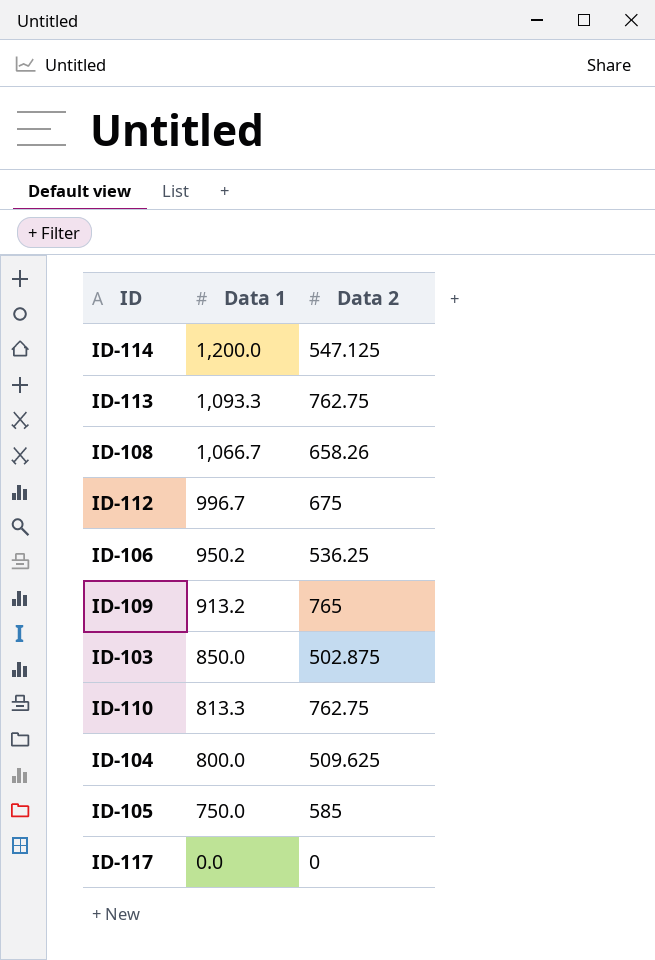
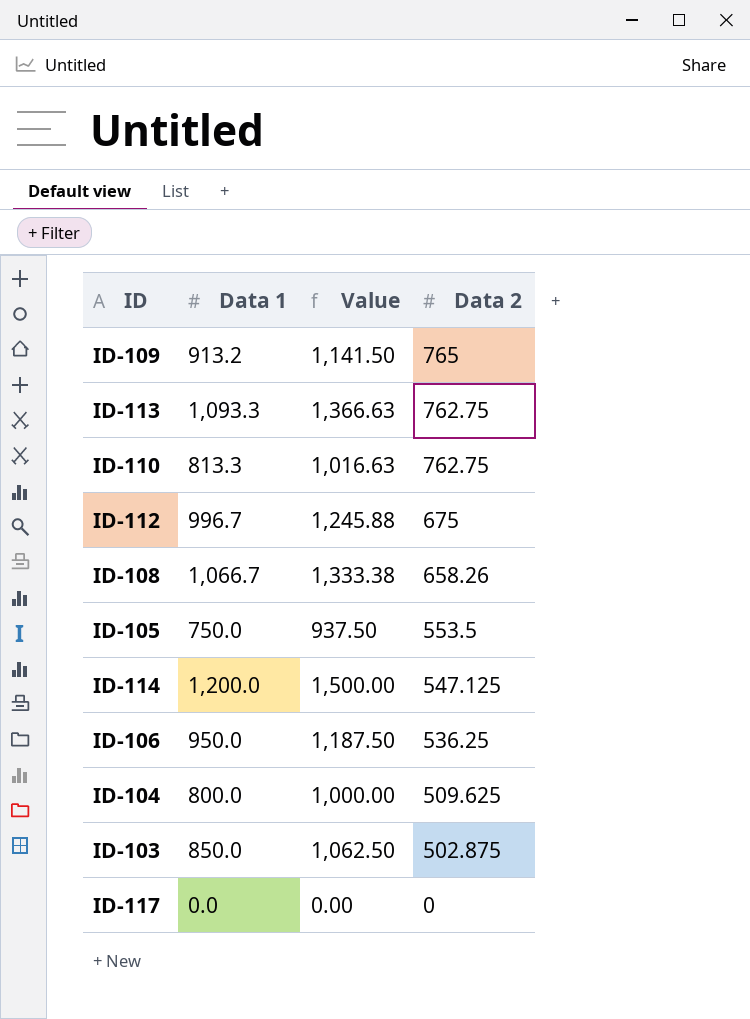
row order: Data 1 descending -> Data 2 descending
column Value | formula: none -> [Data 1] * 1.25
ID-105 | Data 2: 585 -> 553.5
ID-106 | Data 1: 950.2 -> 950.0

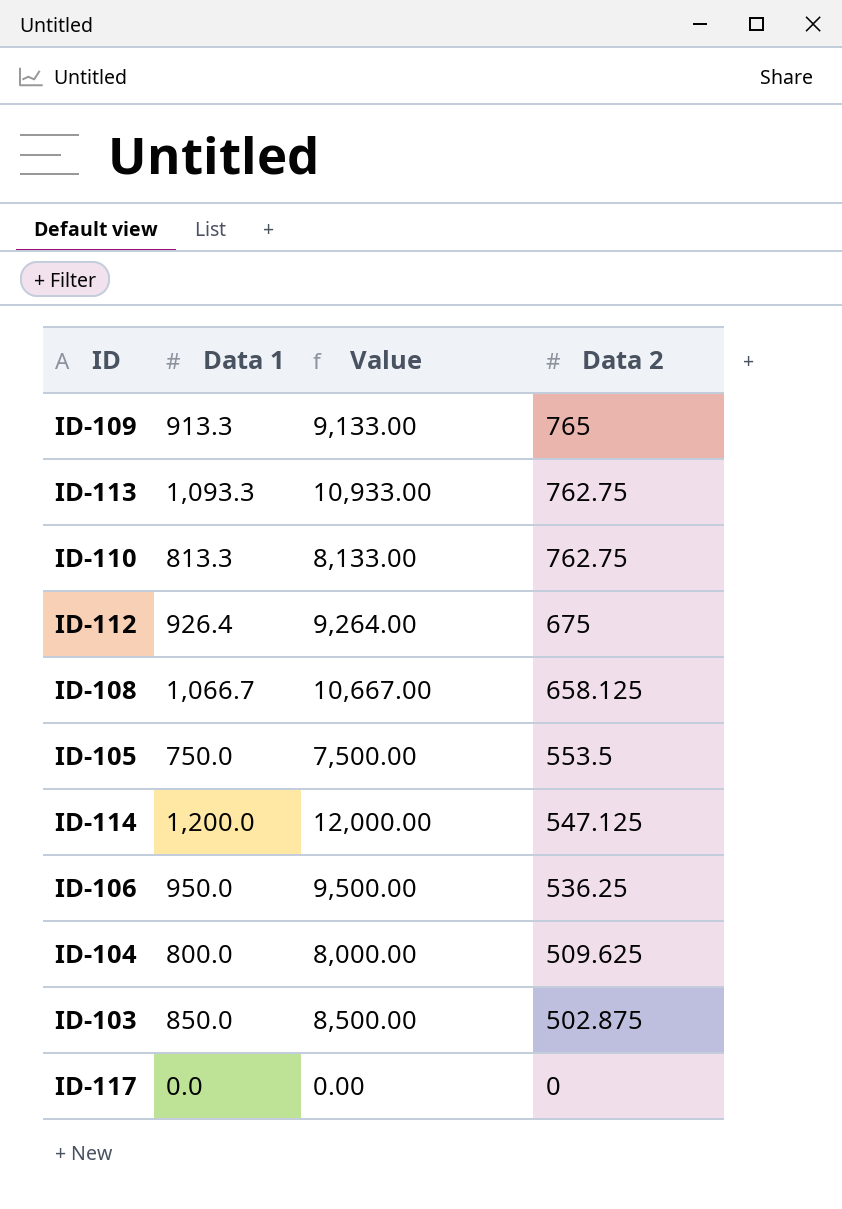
column Value | formula: [Data 1] * 1.25 -> [Data 1] * 10
ID-109 | Data 1: 913.2 -> 913.3
ID-112 | Data 1: 996.7 -> 926.4
ID-108 | Data 2: 658.26 -> 658.125

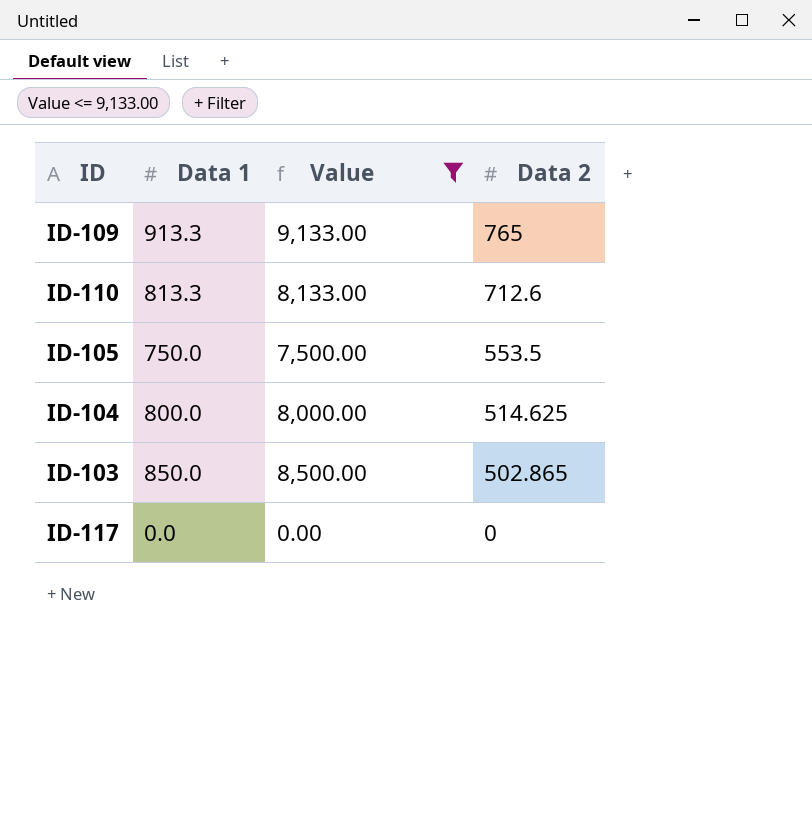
filter: none -> Value <= 9,133.00
ID-110 | Data 2: 762.75 -> 712.6
ID-104 | Data 2: 509.625 -> 514.625
ID-103 | Data 2: 502.875 -> 502.865

